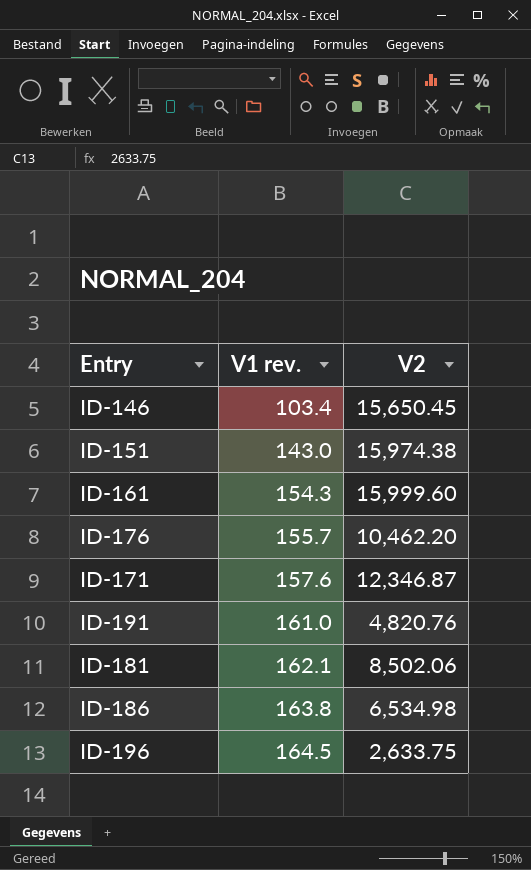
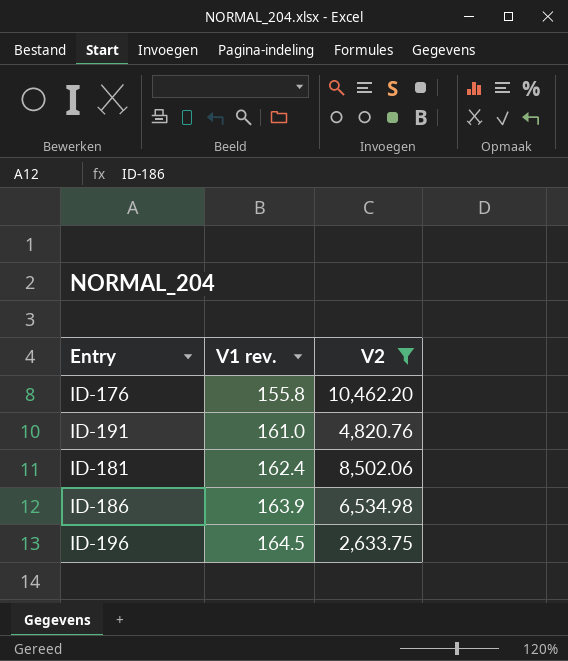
filter: none -> V2 <= 10,462.20
ID-176 | V1 rev.: 155.7 -> 155.8
ID-181 | V1 rev.: 162.1 -> 162.4
ID-186 | V1 rev.: 163.8 -> 163.9

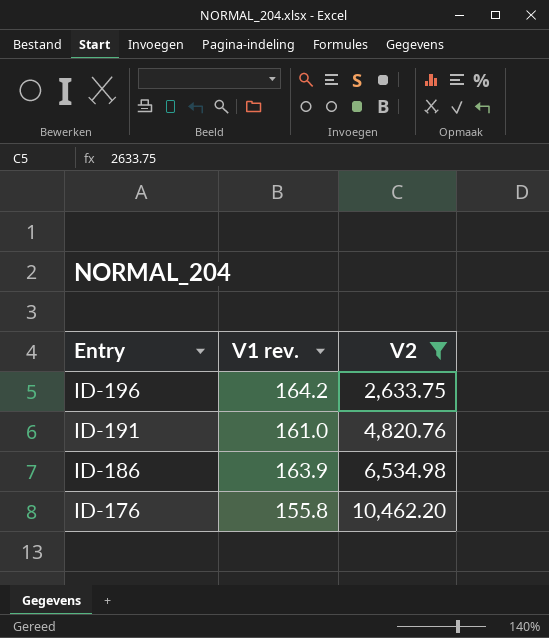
row order: V1 rev. ascending -> Entry descending
row ID-181: 162.4 | 8,502.06 -> none
ID-196 | V1 rev.: 164.5 -> 164.2

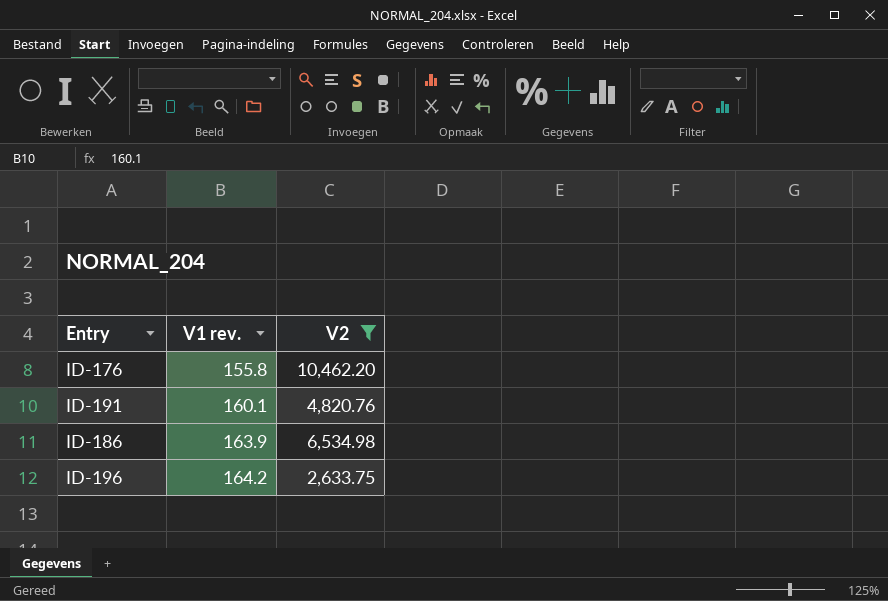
row order: Entry descending -> V1 rev. ascending
ID-191 | V1 rev.: 161.0 -> 160.1

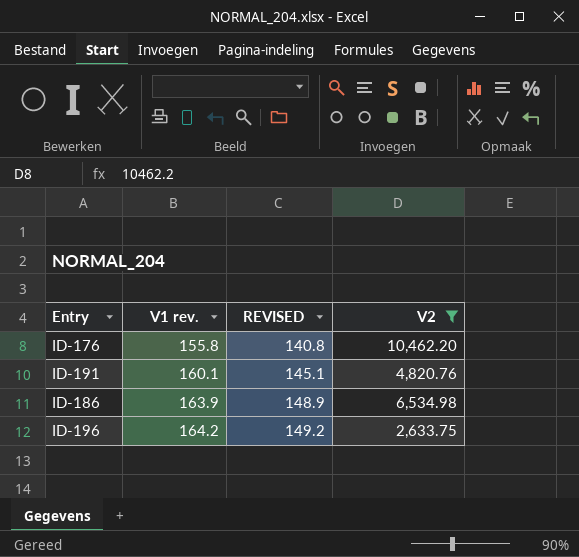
column REVISED | formula: none -> [V1 rev.] - 15

